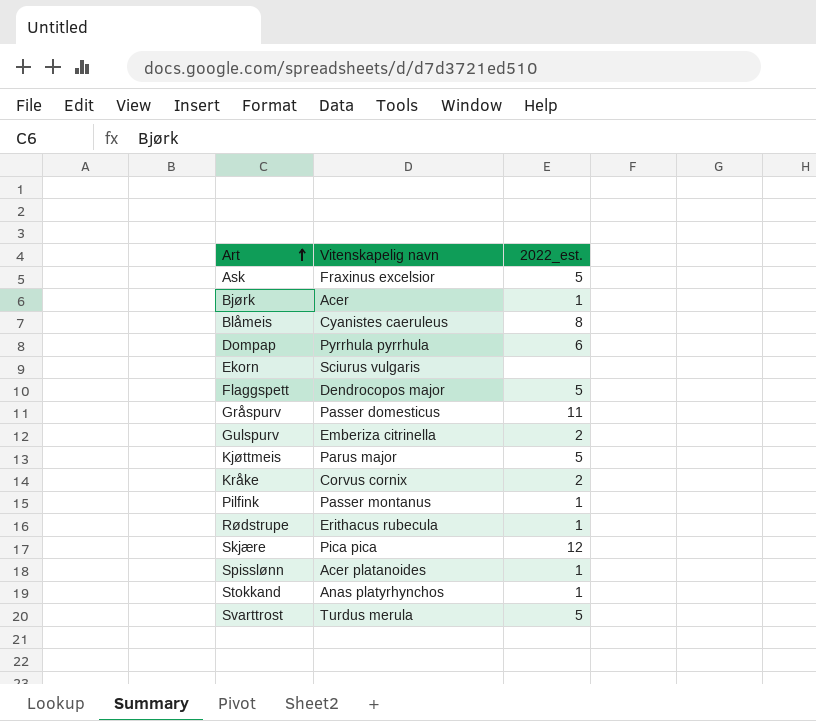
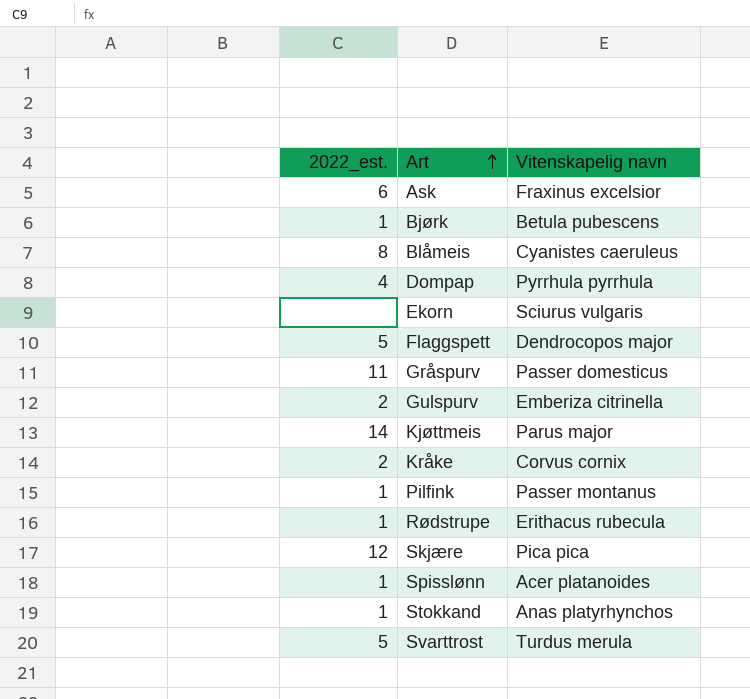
column 2022_est. | position: 3 -> 1
Ask | 2022_est.: 5 -> 6
Bjørk | Vitenskapelig navn: Acer -> Betula pubescens
Dompap | 2022_est.: 6 -> 4
Kjøttmeis | 2022_est.: 5 -> 14

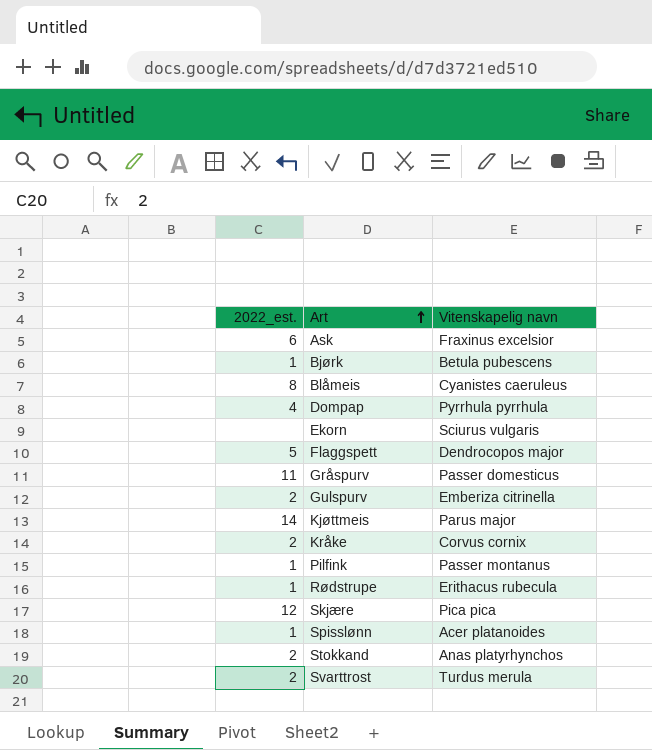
Stokkand | 2022_est.: 1 -> 2
Svarttrost | 2022_est.: 5 -> 2

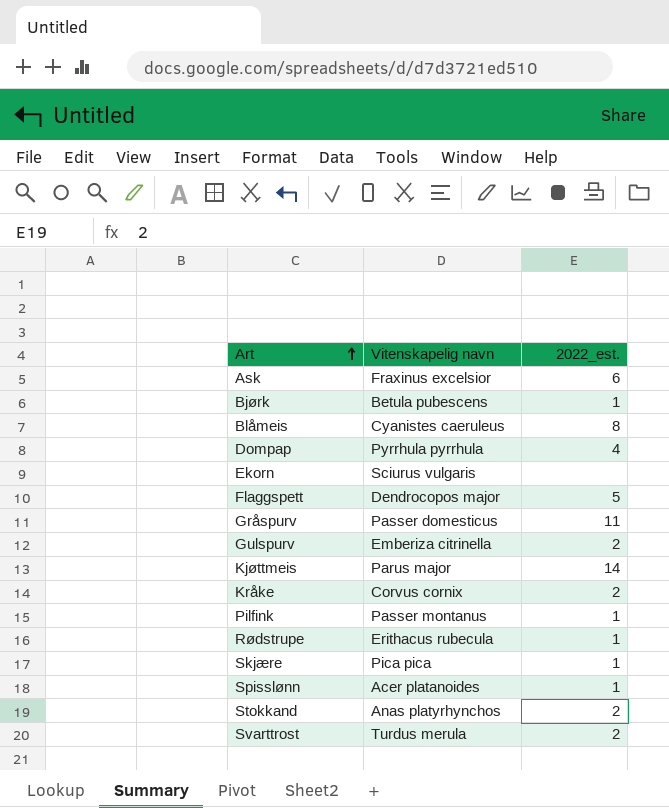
column 2022_est. | position: 1 -> 3
Skjære | 2022_est.: 12 -> 1

